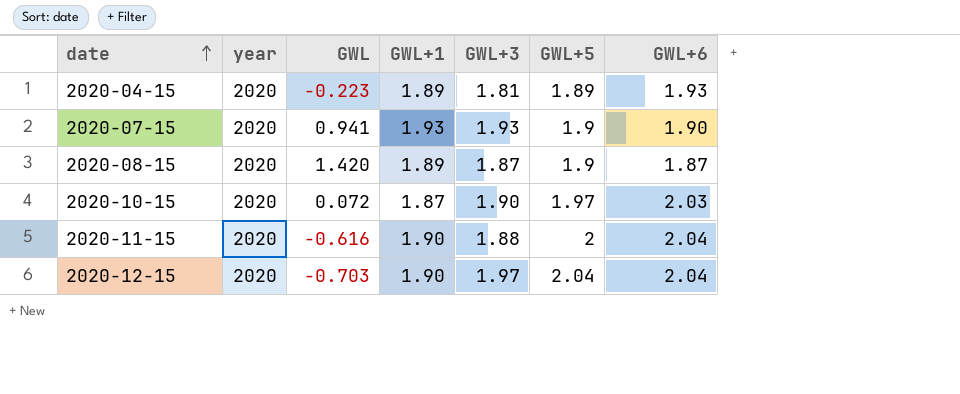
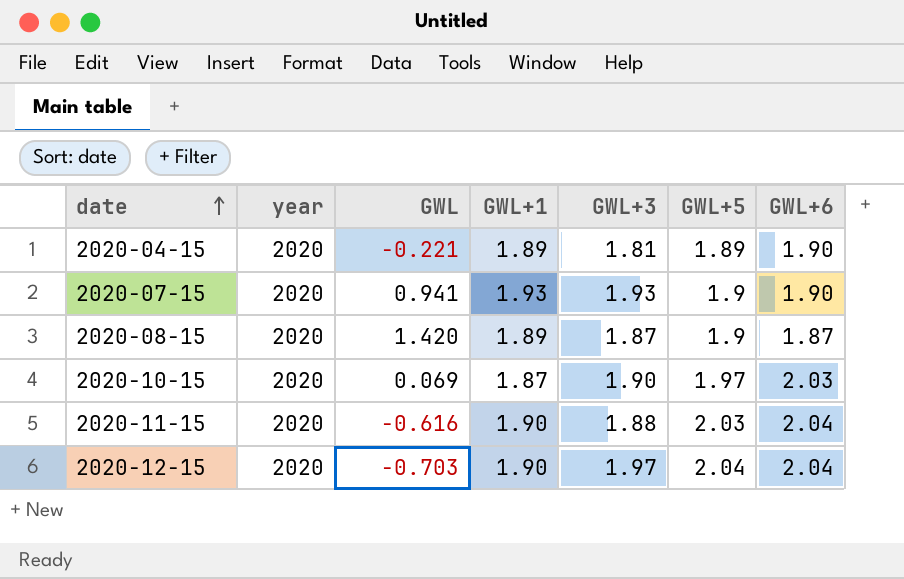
2020-04-15 | GWL: -0.223 -> -0.221
2020-04-15 | GWL+6: 1.93 -> 1.90
2020-10-15 | GWL: 0.072 -> 0.069
2020-11-15 | GWL+5: 2 -> 2.03

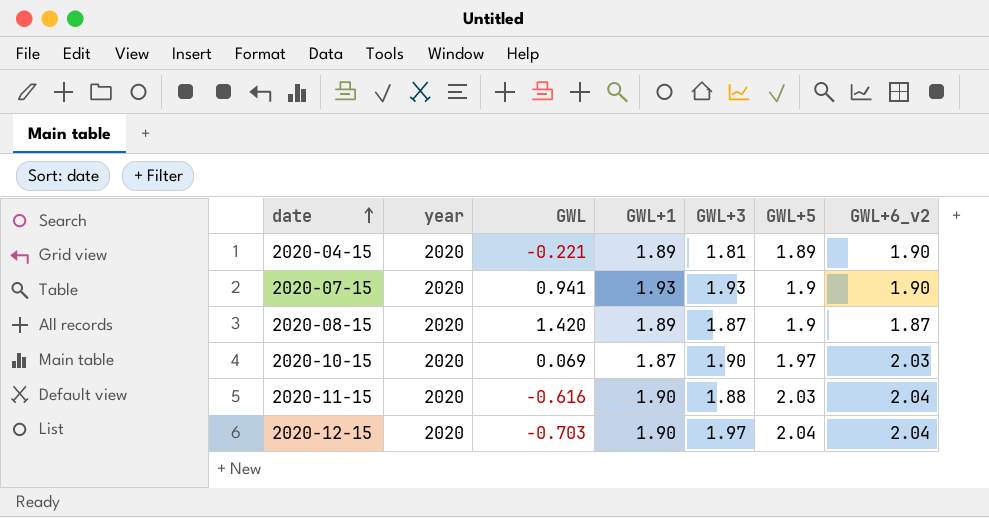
column name: GWL+6 -> GWL+6_v2

